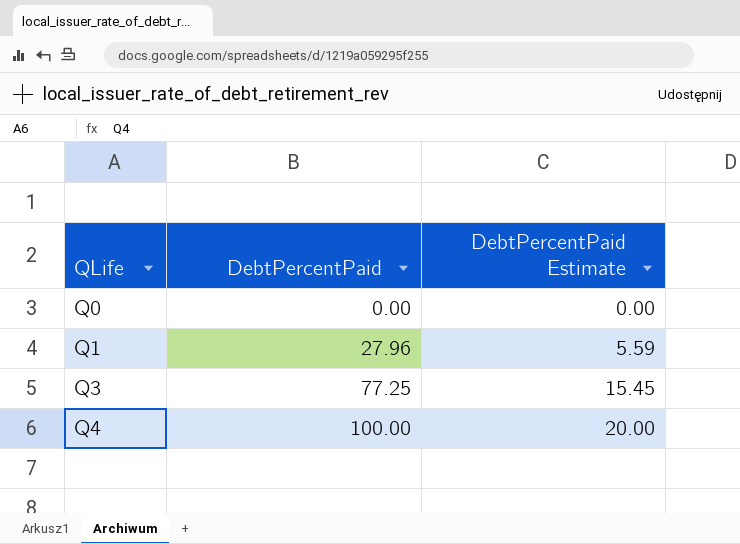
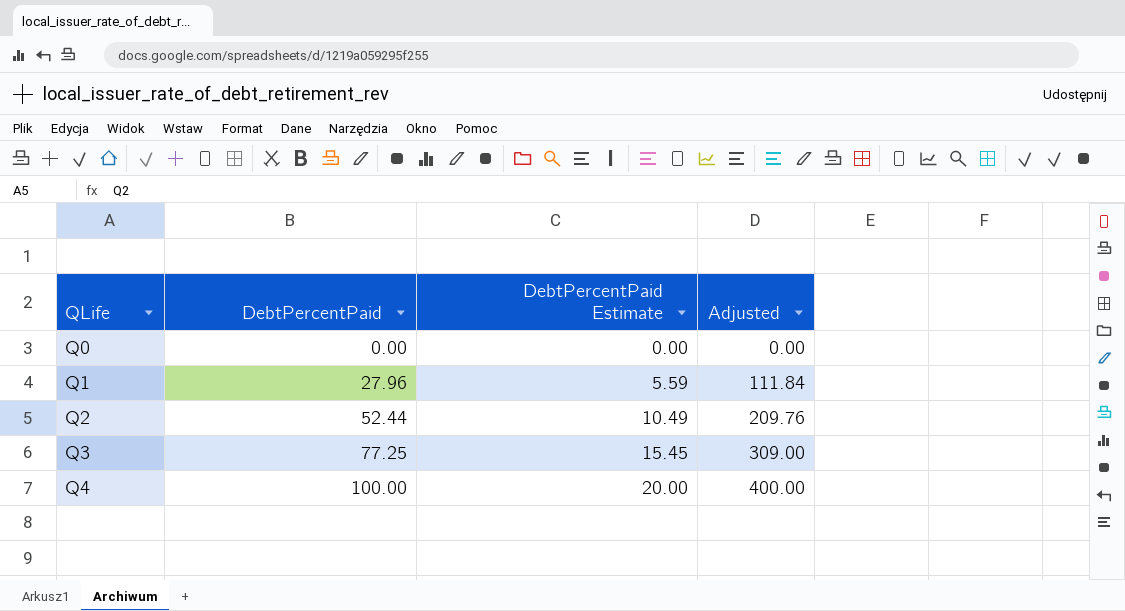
column Adjusted | formula: none -> [DebtPercentPaid] * 4
row Q2: none -> 52.44 | 10.49 | 209.76

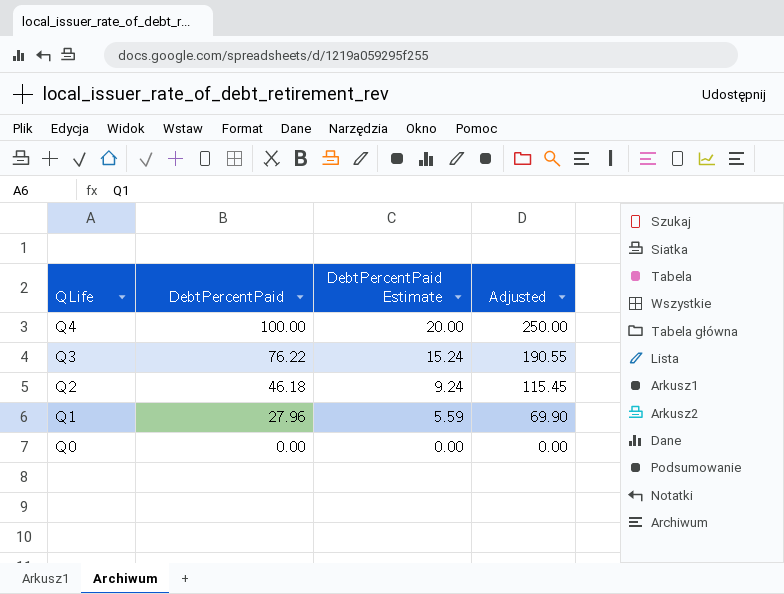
row order: QLife ascending -> QLife descending
column Adjusted | formula: [DebtPercentPaid] * 4 -> [DebtPercentPaid] * 2.5
Q3 | DebtPercentPaid: 77.25 -> 76.22
Q3 | DebtPercentPaid Estimate: 15.45 -> 15.24
Q2 | DebtPercentPaid: 52.44 -> 46.18
Q2 | DebtPercentPaid Estimate: 10.49 -> 9.24

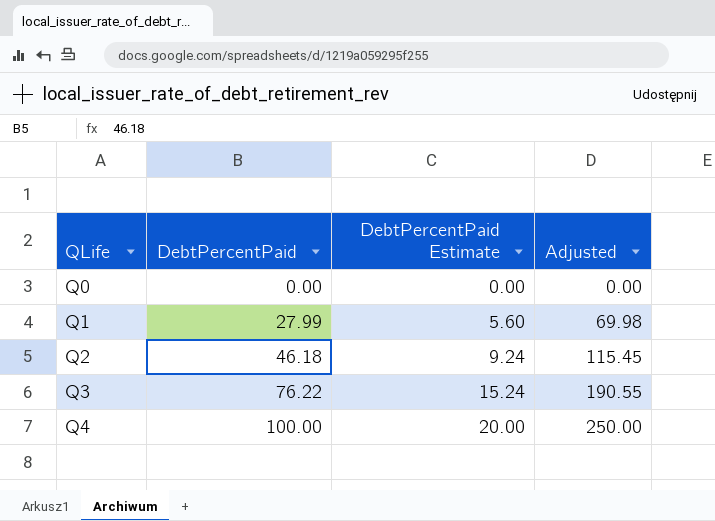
row order: QLife descending -> QLife ascending
Q1 | DebtPercentPaid: 27.96 -> 27.99
Q1 | DebtPercentPaid Estimate: 5.59 -> 5.60
Q1 | Adjusted: 69.90 -> 69.98

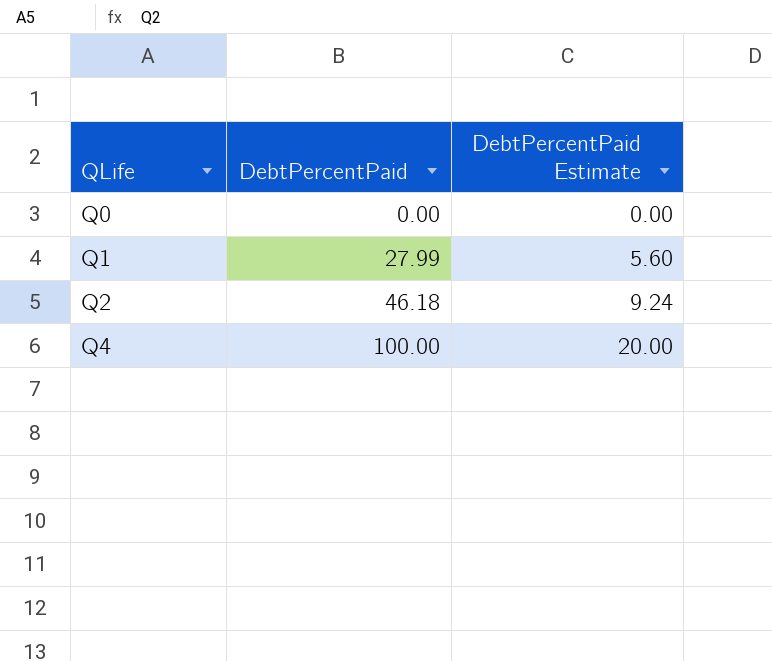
column Adjusted | formula: [DebtPercentPaid] * 2.5 -> none
row Q3: 76.22 | 15.24 | 190.55 -> none

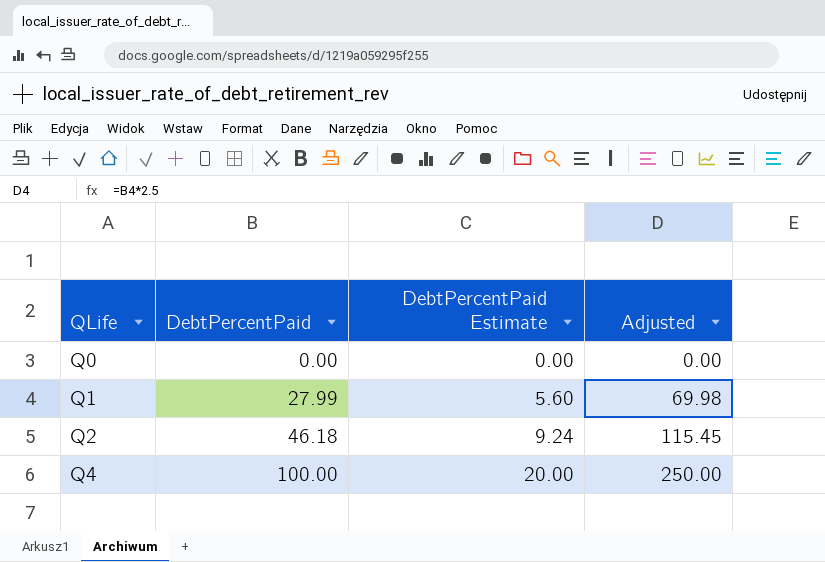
column Adjusted | formula: none -> [DebtPercentPaid] * 2.5

